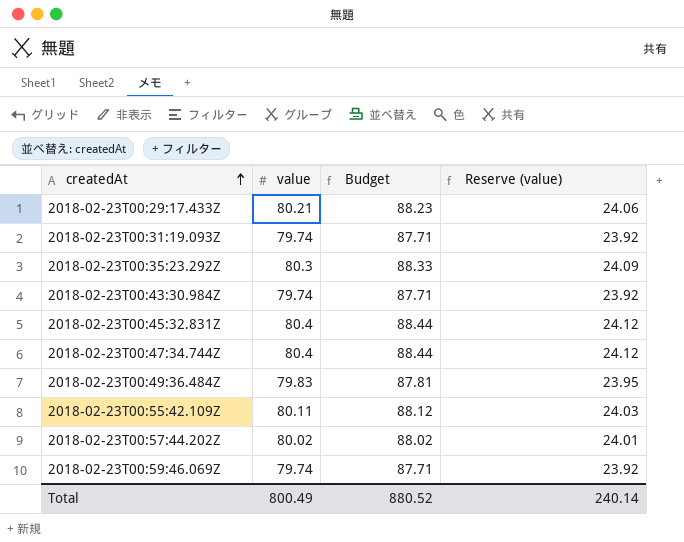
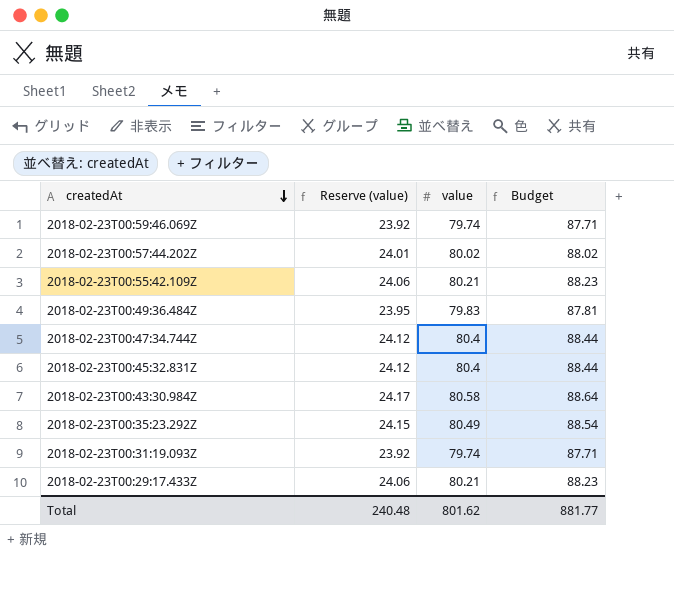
row order: createdAt ascending -> createdAt descending
column Reserve (value) | position: 4 -> 2
2018-02-23T00:55:42.109Z | Reserve (value): 24.03 -> 24.06
2018-02-23T00:55:42.109Z | value: 80.11 -> 80.21
2018-02-23T00:55:42.109Z | Budget: 88.12 -> 88.23
2018-02-23T00:43:30.984Z | Reserve (value): 23.92 -> 24.17
2018-02-23T00:43:30.984Z | value: 79.74 -> 80.58
2018-02-23T00:43:30.984Z | Budget: 87.71 -> 88.64
2018-02-23T00:35:23.292Z | Reserve (value): 24.09 -> 24.15
2018-02-23T00:35:23.292Z | value: 80.3 -> 80.49
2018-02-23T00:35:23.292Z | Budget: 88.33 -> 88.54
Total | Reserve (value): 240.14 -> 240.48
Total | value: 800.49 -> 801.62
Total | Budget: 880.52 -> 881.77

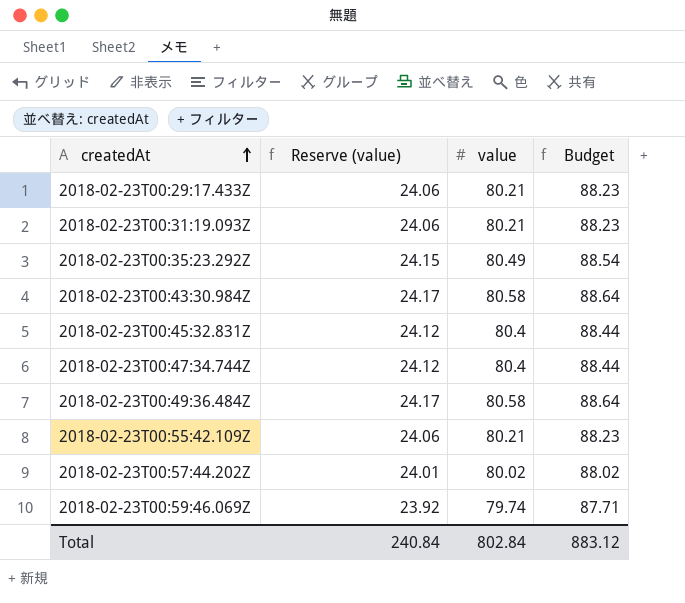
row order: createdAt descending -> createdAt ascending
2018-02-23T00:31:19.093Z | Reserve (value): 23.92 -> 24.06
2018-02-23T00:31:19.093Z | value: 79.74 -> 80.21
2018-02-23T00:31:19.093Z | Budget: 87.71 -> 88.23
2018-02-23T00:49:36.484Z | Reserve (value): 23.95 -> 24.17
2018-02-23T00:49:36.484Z | value: 79.83 -> 80.58
2018-02-23T00:49:36.484Z | Budget: 87.81 -> 88.64
Total | Reserve (value): 240.48 -> 240.84
Total | value: 801.62 -> 802.84
Total | Budget: 881.77 -> 883.12

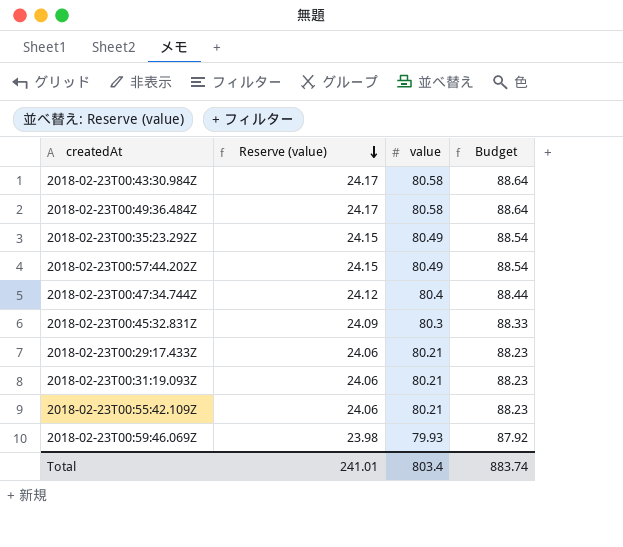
row order: createdAt ascending -> Reserve (value) descending
2018-02-23T00:57:44.202Z | Reserve (value): 24.01 -> 24.15
2018-02-23T00:57:44.202Z | value: 80.02 -> 80.49
2018-02-23T00:57:44.202Z | Budget: 88.02 -> 88.54
2018-02-23T00:45:32.831Z | Reserve (value): 24.12 -> 24.09
2018-02-23T00:45:32.831Z | value: 80.4 -> 80.3
2018-02-23T00:45:32.831Z | Budget: 88.44 -> 88.33
2018-02-23T00:59:46.069Z | Reserve (value): 23.92 -> 23.98
2018-02-23T00:59:46.069Z | value: 79.74 -> 79.93
2018-02-23T00:59:46.069Z | Budget: 87.71 -> 87.92
Total | Reserve (value): 240.84 -> 241.01
Total | value: 802.84 -> 803.4
Total | Budget: 883.12 -> 883.74

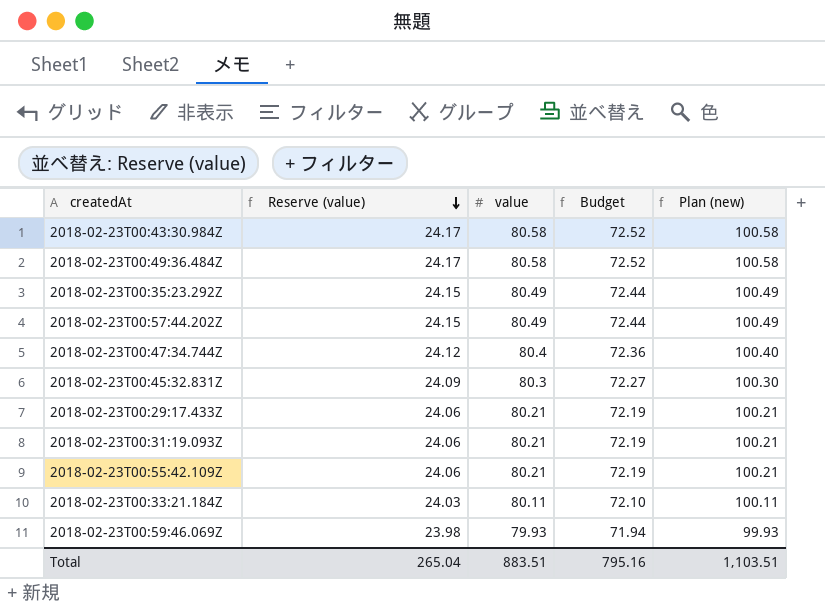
column Budget | formula: [value] * 1.1 -> [value] * 0.9
column Plan (new) | formula: none -> [value] + 20
row 2018-02-23T00:33:21.184Z: none -> 24.03 | 80.11 | 72.10 | 100.11
Total | Reserve (value): 241.01 -> 265.04
Total | value: 803.4 -> 883.51
Total | Budget: 883.74 -> 795.16

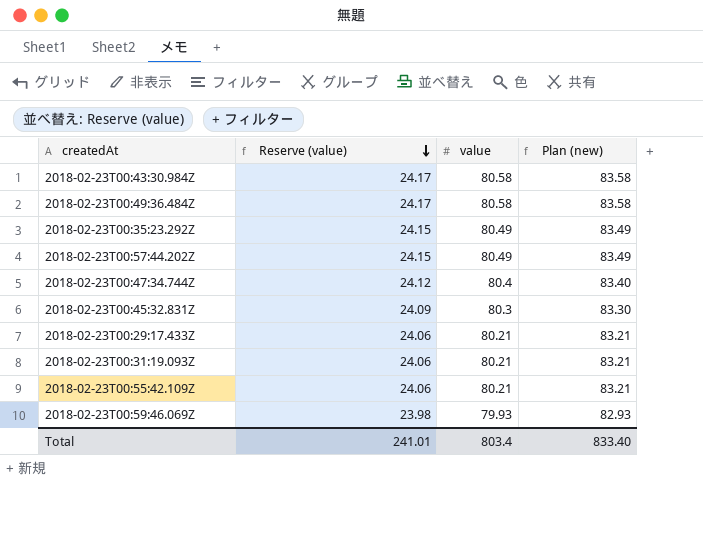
column Budget | formula: [value] * 0.9 -> none
column Plan (new) | formula: [value] + 20 -> [value] + 3
row 2018-02-23T00:33:21.184Z: 24.03 | 80.11 | 72.10 | 100.11 -> none
Total | Reserve (value): 265.04 -> 241.01
Total | value: 883.51 -> 803.4
Total | Plan (new): 1,103.51 -> 833.40

